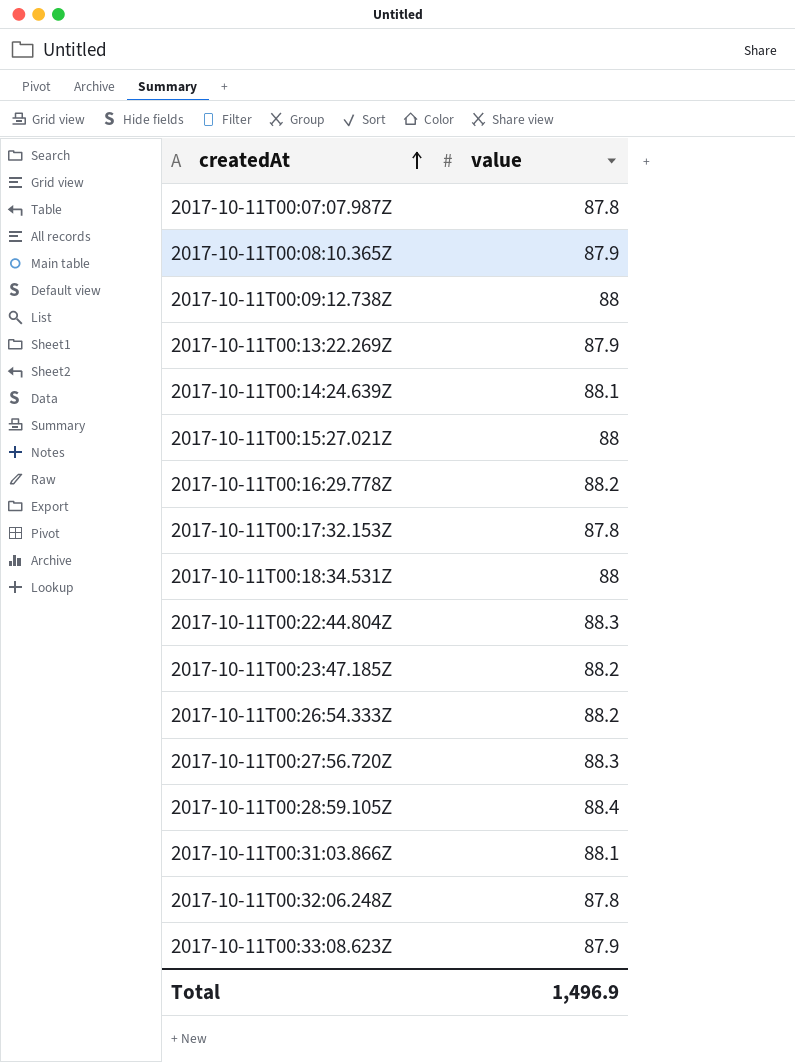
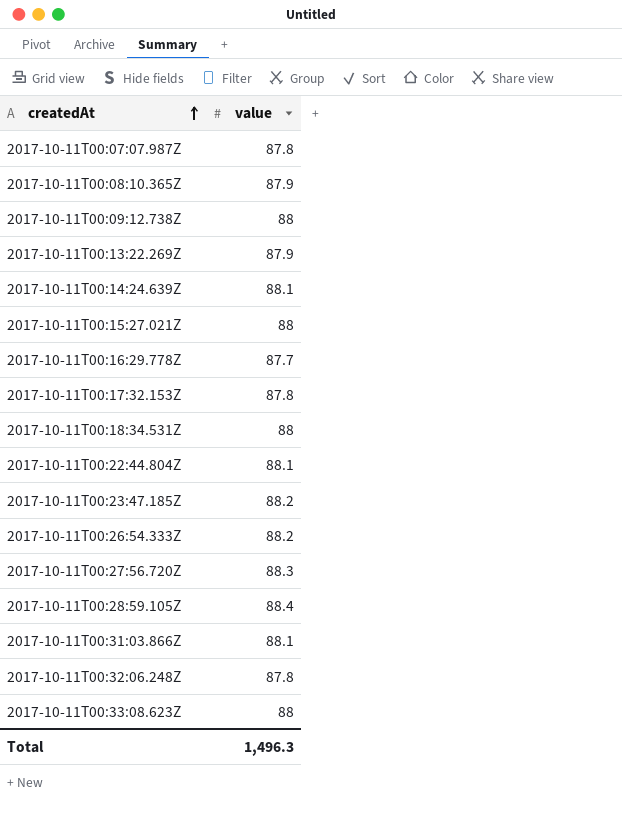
2017-10-11T00:16:29.778Z | value: 88.2 -> 87.7
2017-10-11T00:22:44.804Z | value: 88.3 -> 88.1
2017-10-11T00:33:08.623Z | value: 87.9 -> 88
Total | value: 1,496.9 -> 1,496.3

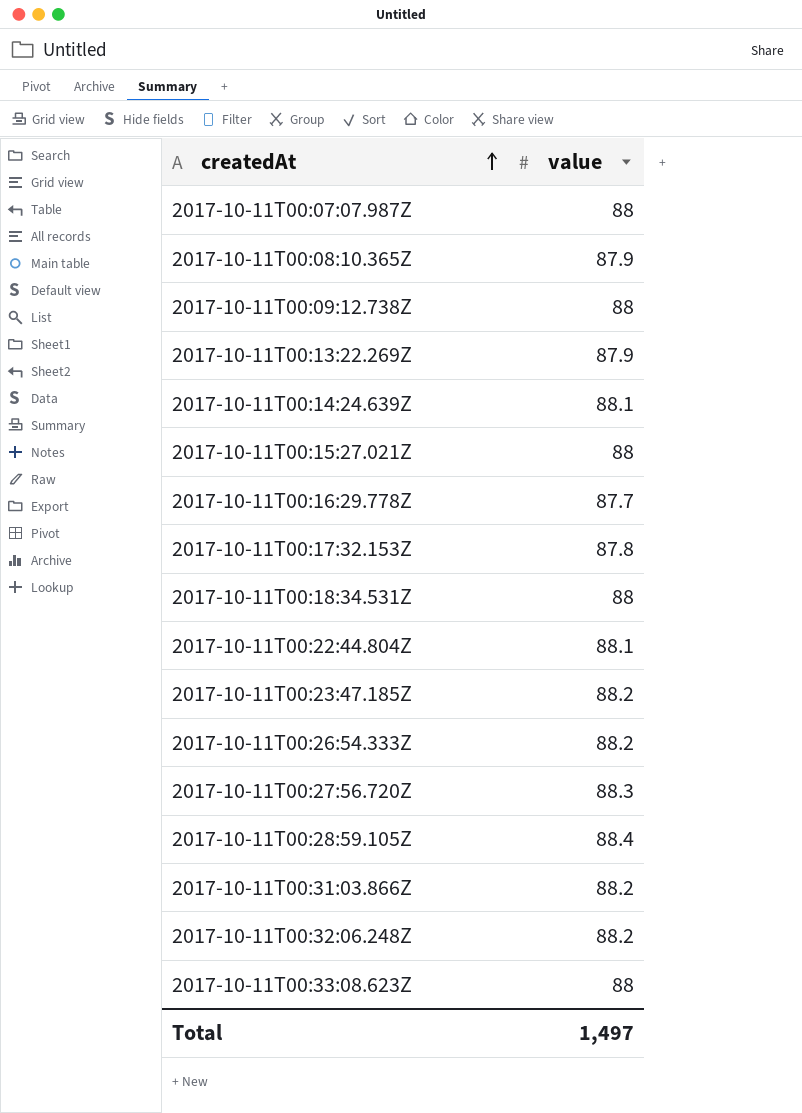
2017-10-11T00:07:07.987Z | value: 87.8 -> 88
2017-10-11T00:31:03.866Z | value: 88.1 -> 88.2
2017-10-11T00:32:06.248Z | value: 87.8 -> 88.2
Total | value: 1,496.3 -> 1,497

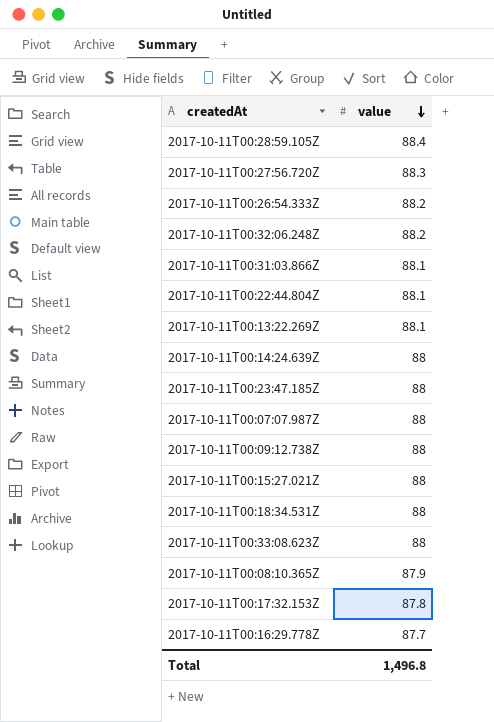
row order: createdAt ascending -> value descending
2017-10-11T00:31:03.866Z | value: 88.2 -> 88.1
2017-10-11T00:13:22.269Z | value: 87.9 -> 88.1
2017-10-11T00:14:24.639Z | value: 88.1 -> 88
2017-10-11T00:23:47.185Z | value: 88.2 -> 88
Total | value: 1,497 -> 1,496.8

